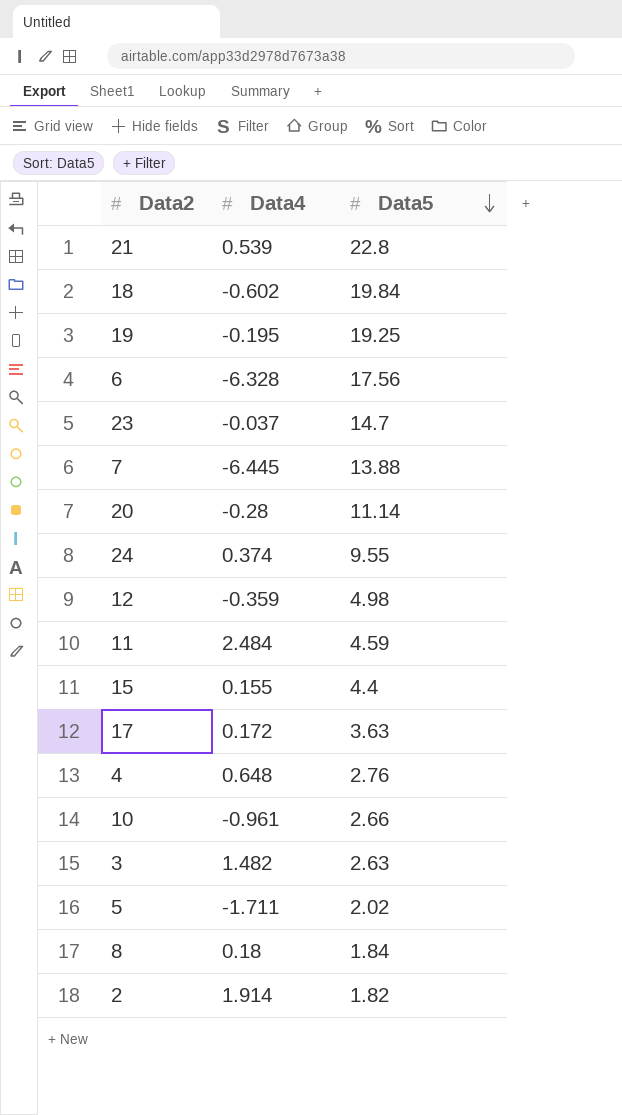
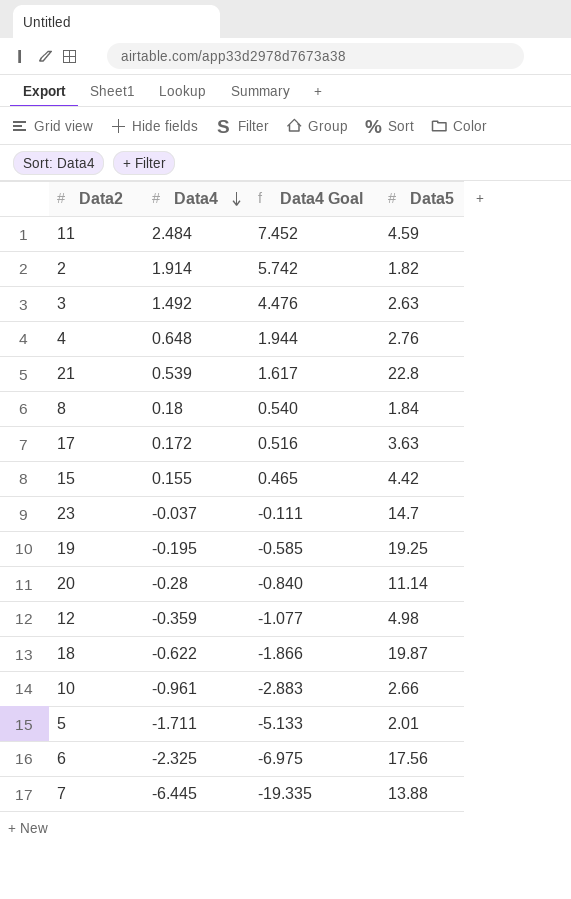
row order: Data5 descending -> Data4 descending
column Data4 Goal | formula: none -> [Data4] * 3
row 24: 0.374 | 9.55 -> none
3 | Data4: 1.482 -> 1.492
15 | Data5: 4.4 -> 4.42
18 | Data4: -0.602 -> -0.622
18 | Data5: 19.84 -> 19.87
5 | Data5: 2.02 -> 2.01
6 | Data4: -6.328 -> -2.325

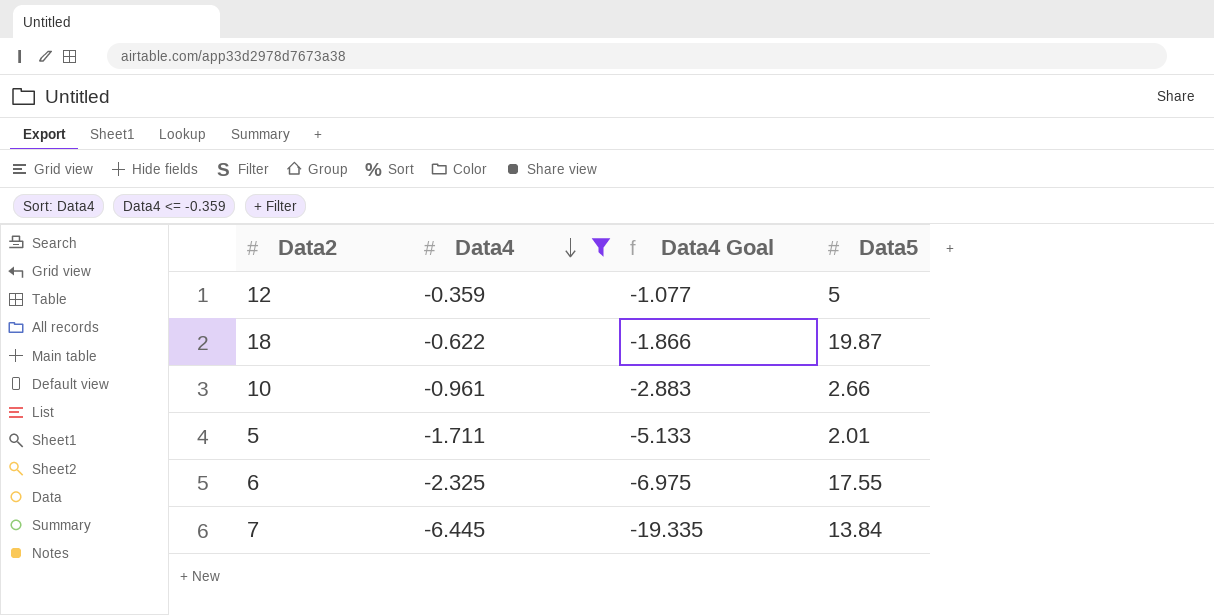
filter: none -> Data4 <= -0.359
12 | Data5: 4.98 -> 5
6 | Data5: 17.56 -> 17.55
7 | Data5: 13.88 -> 13.84

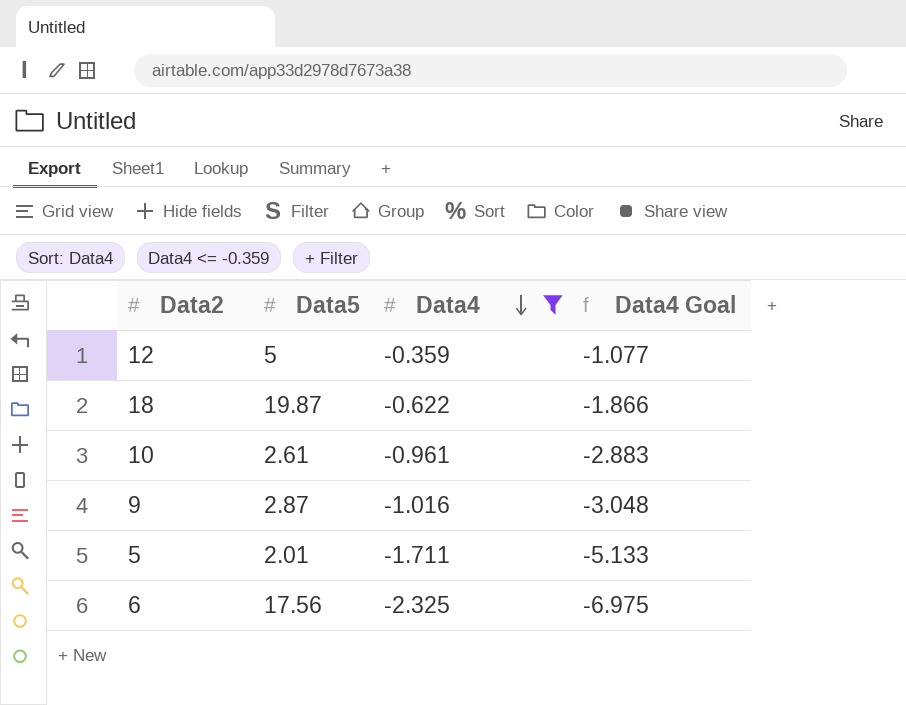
column Data5 | position: 4 -> 2
row 7: -6.445 | -19.335 | 13.84 -> none
10 | Data5: 2.66 -> 2.61
row 9: none -> 2.87 | -1.016 | -3.048
6 | Data5: 17.55 -> 17.56

